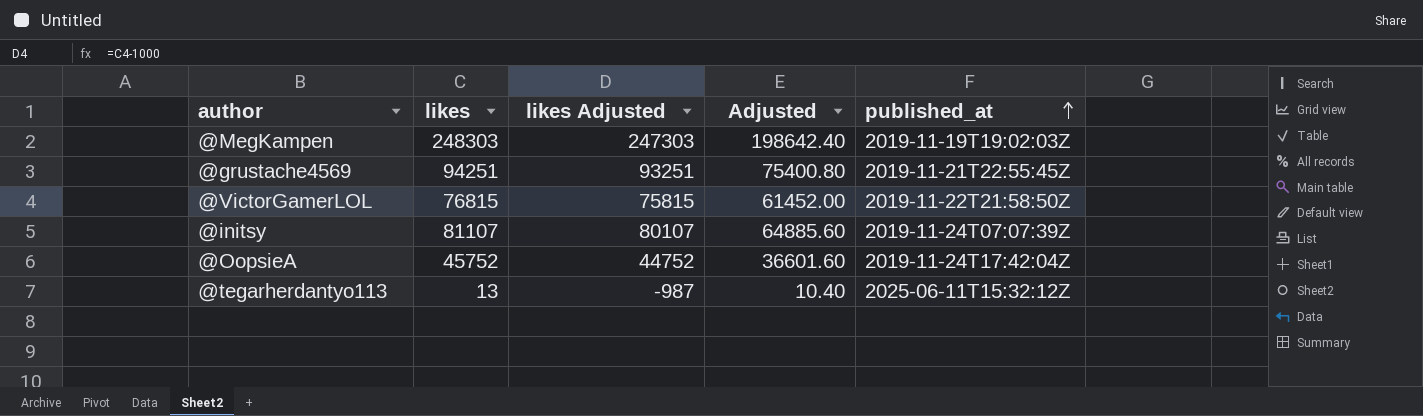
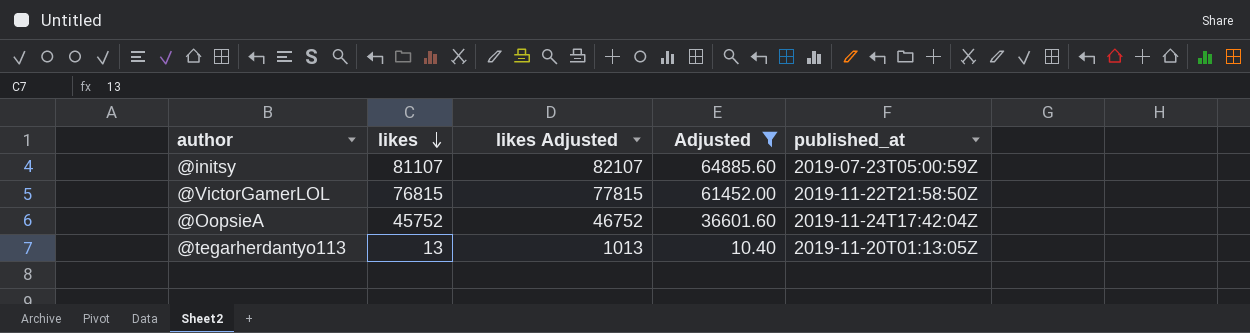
filter: none -> Adjusted <= 64885.60
row order: published_at ascending -> likes descending
column likes Adjusted | formula: [likes] - 1000 -> [likes] + 1000
@initsy | published_at: 2019-11-24T07:07:39Z -> 2019-07-23T05:00:59Z
@tegarherdantyo113 | published_at: 2025-06-11T15:32:12Z -> 2019-11-20T01:13:05Z

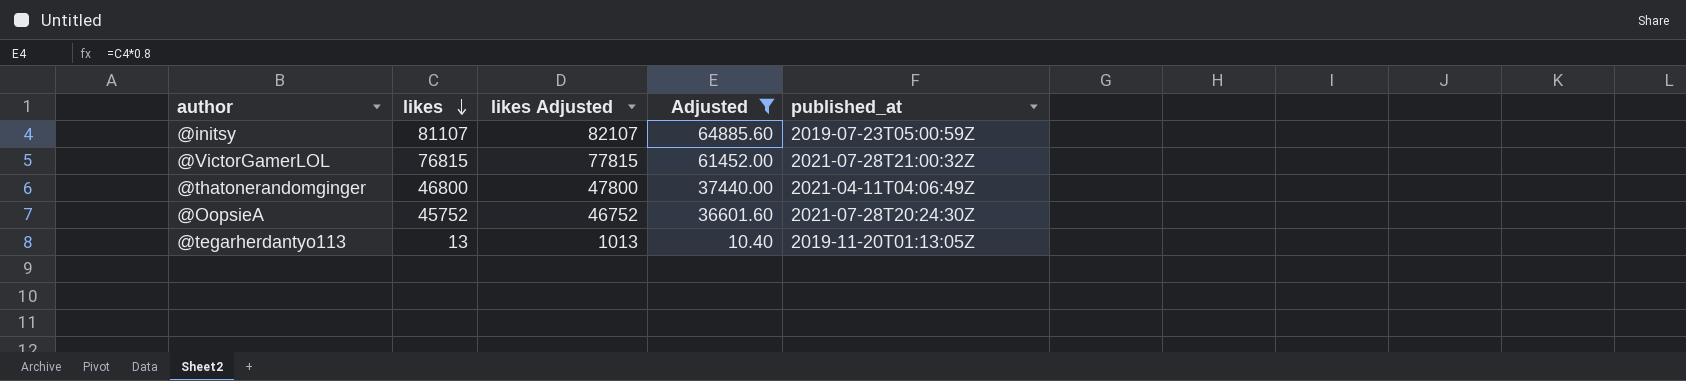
@VictorGamerLOL | published_at: 2019-11-22T21:58:50Z -> 2021-07-28T21:00:32Z
row @thatonerandomginger: none -> 46800 | 47800 | 37440.00 | 2021-04-11T04:06:49Z
@OopsieA | published_at: 2019-11-24T17:42:04Z -> 2021-07-28T20:24:30Z

